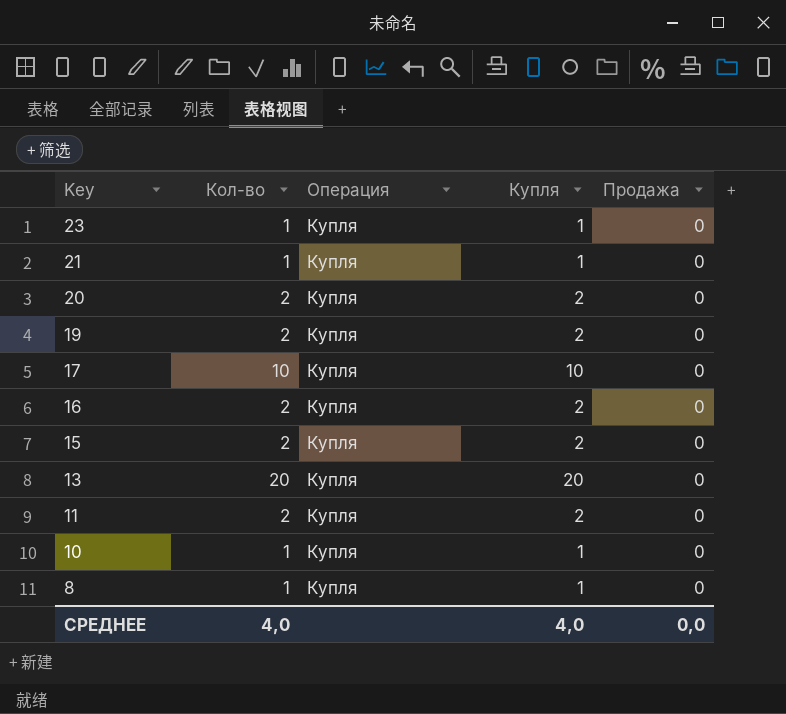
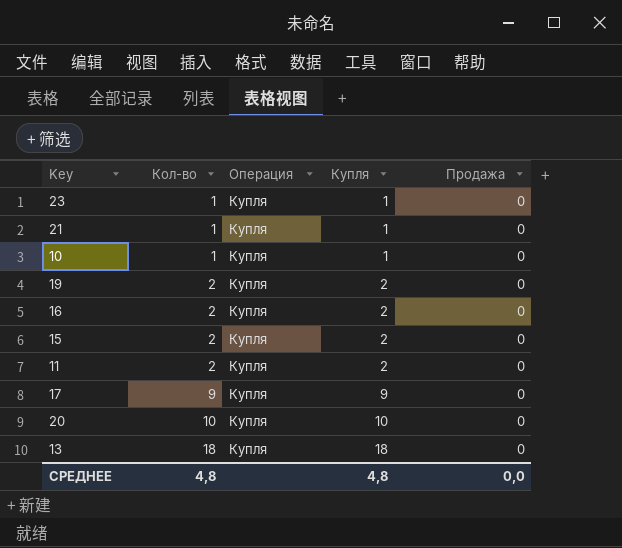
row order: Key descending -> Кол-во ascending
row 8: 1 | Купля | 1 | 0 -> none
17 | Кол-во: 10 -> 9
17 | Купля: 10 -> 9
20 | Кол-во: 2 -> 10
20 | Купля: 2 -> 10
13 | Кол-во: 20 -> 18
13 | Купля: 20 -> 18
СРЕДНЕЕ | Кол-во: 4,0 -> 4,8
СРЕДНЕЕ | Купля: 4,0 -> 4,8

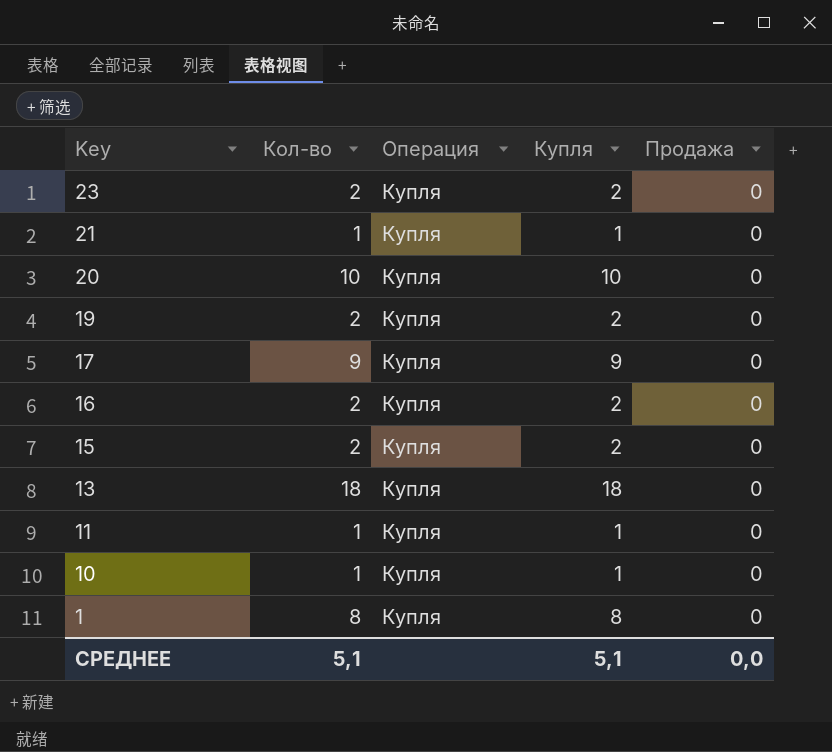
row order: Кол-во ascending -> Key descending
23 | Кол-во: 1 -> 2
23 | Купля: 1 -> 2
11 | Кол-во: 2 -> 1
11 | Купля: 2 -> 1
row 1: none -> 8 | Купля | 8 | 0
СРЕДНЕЕ | Кол-во: 4,8 -> 5,1
СРЕДНЕЕ | Купля: 4,8 -> 5,1

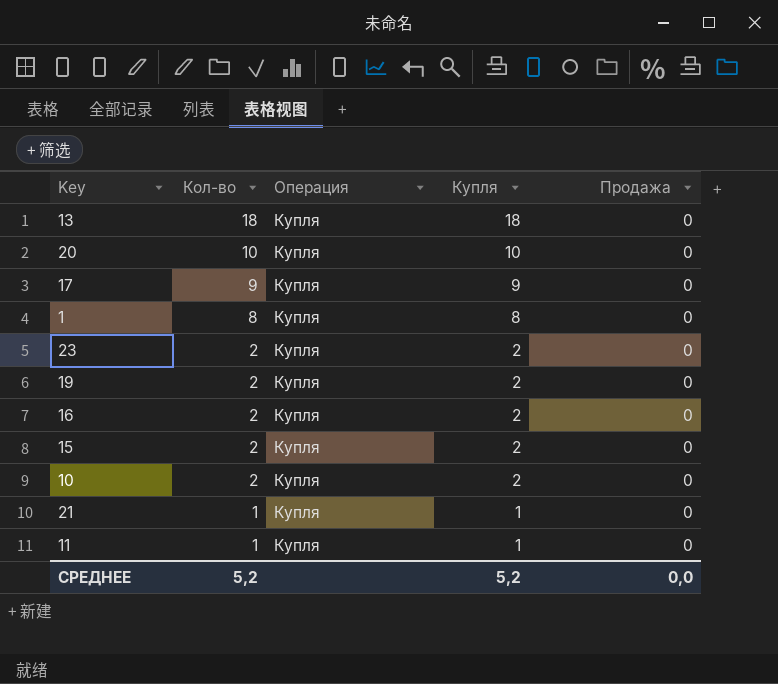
row order: Key descending -> Кол-во descending
10 | Кол-во: 1 -> 2
10 | Купля: 1 -> 2
СРЕДНЕЕ | Кол-во: 5,1 -> 5,2
СРЕДНЕЕ | Купля: 5,1 -> 5,2

